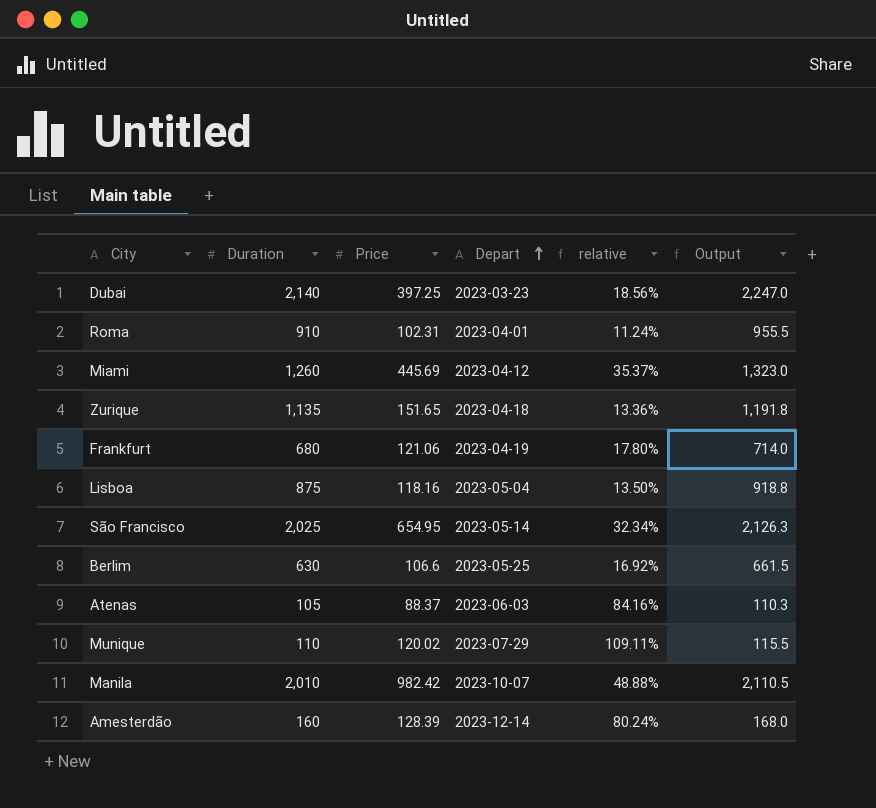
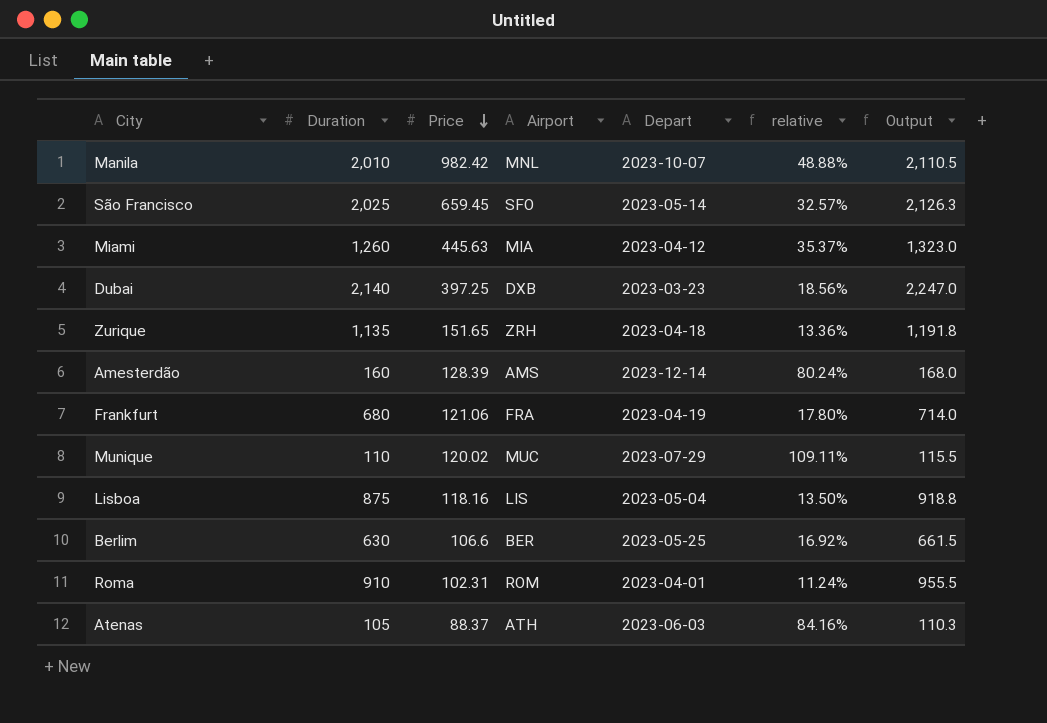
row order: Depart ascending -> Price descending
column Airport | position: none -> 4
São Francisco | Price: 654.95 -> 659.45
São Francisco | relative: 32.34% -> 32.57%
Miami | Price: 445.69 -> 445.63

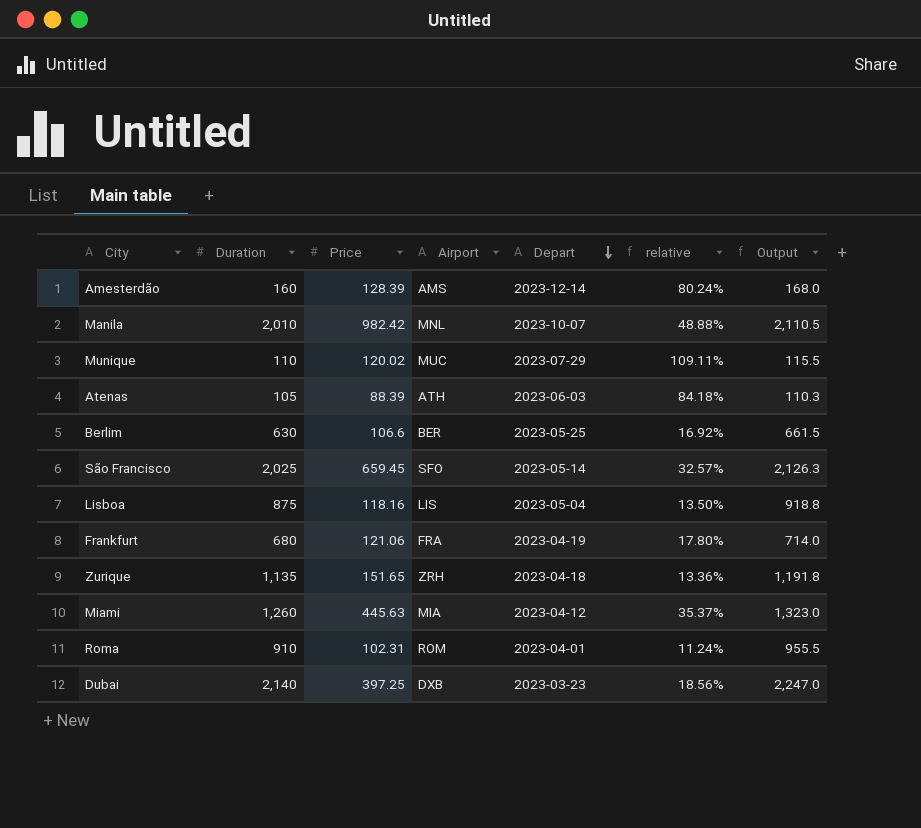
row order: Price descending -> Depart descending
Atenas | Price: 88.37 -> 88.39
Atenas | relative: 84.16% -> 84.18%

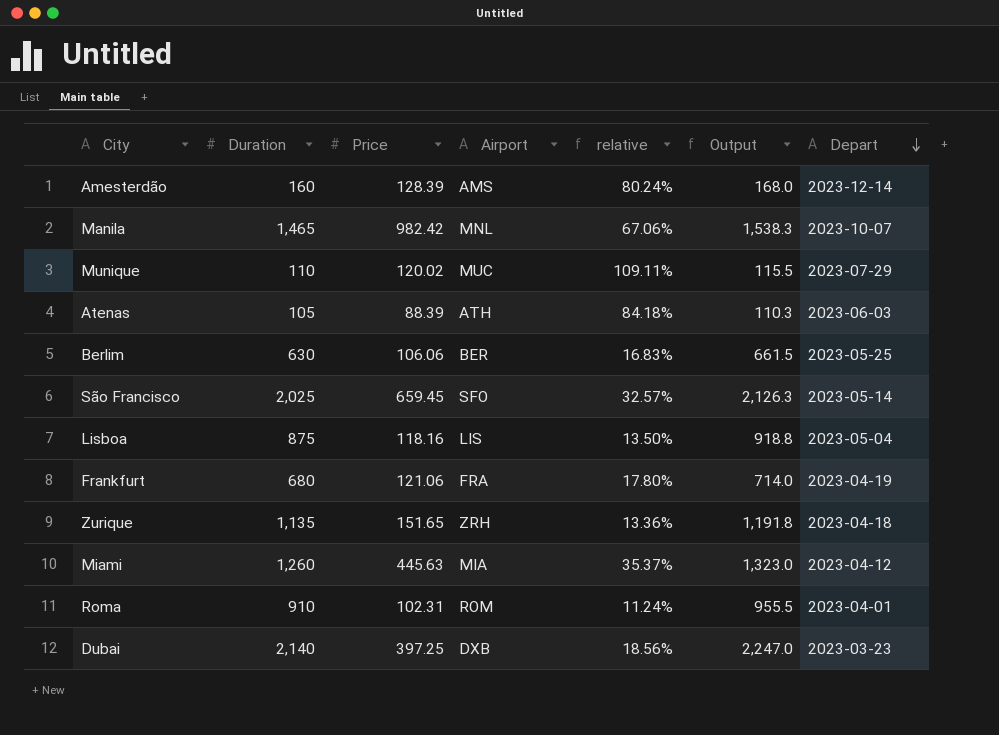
column Depart | position: 5 -> 7
Manila | Duration: 2,010 -> 1,465
Manila | relative: 48.88% -> 67.06%
Manila | Output: 2,110.5 -> 1,538.3
Berlim | Price: 106.6 -> 106.06
Berlim | relative: 16.92% -> 16.83%

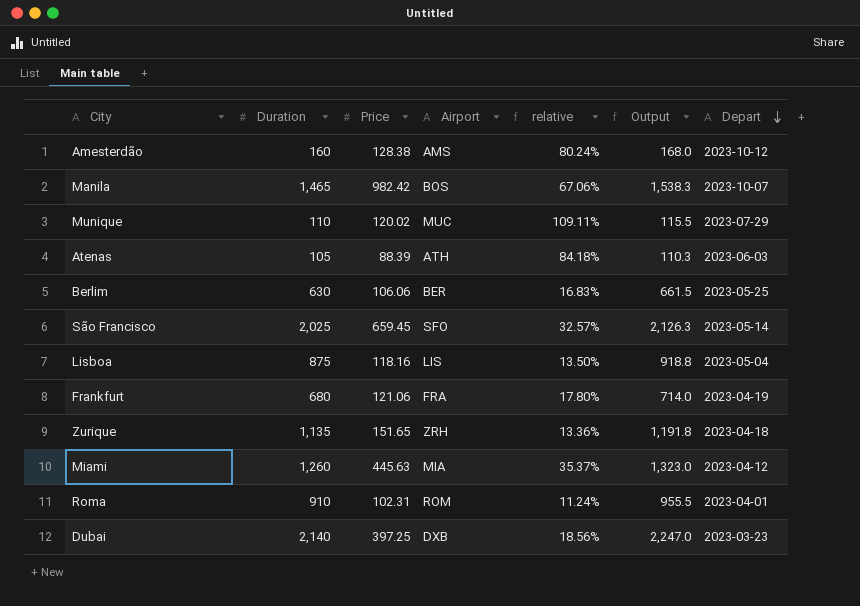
Amesterdão | Price: 128.39 -> 128.38
Amesterdão | Depart: 2023-12-14 -> 2023-10-12
Manila | Airport: MNL -> BOS

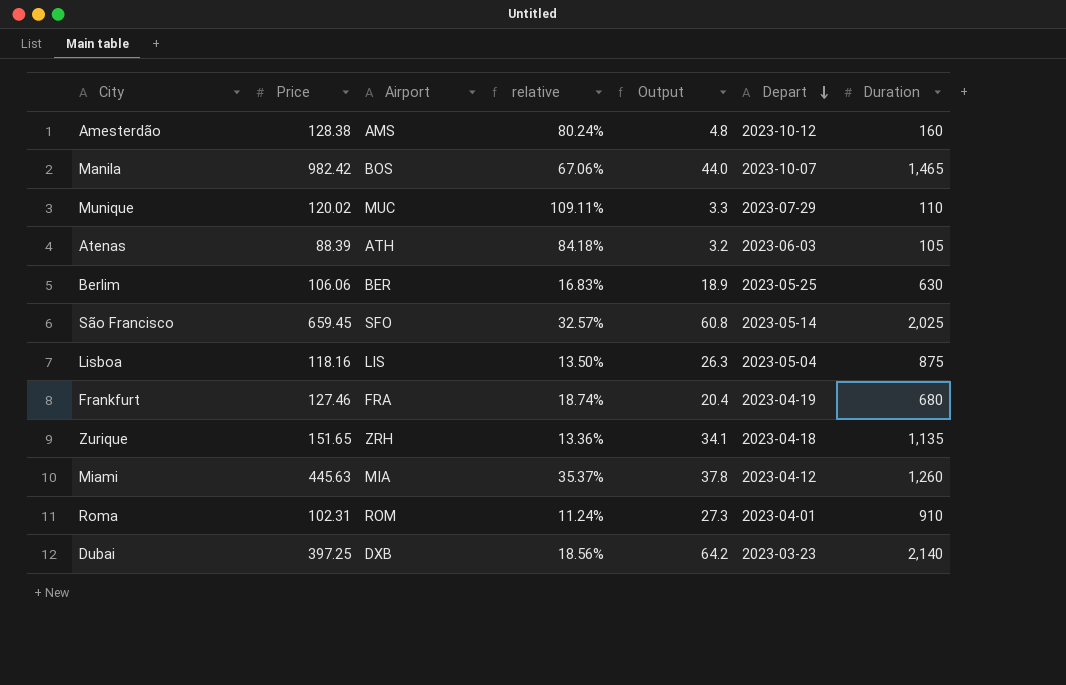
column Output | formula: [Duration] * 1.05 -> [Duration] * 0.03
column Duration | position: 2 -> 7
Frankfurt | Price: 121.06 -> 127.46
Frankfurt | relative: 17.80% -> 18.74%

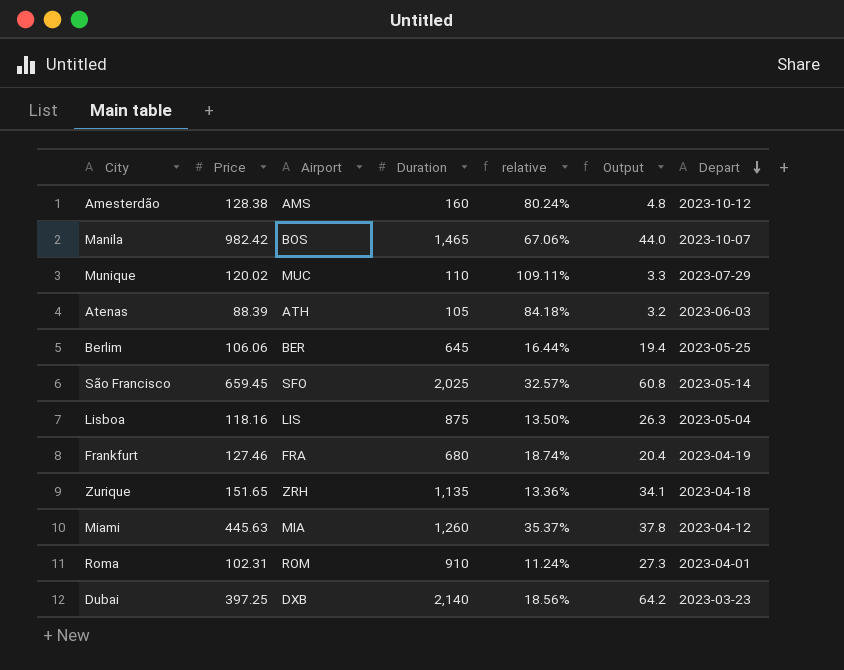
column Duration | position: 7 -> 4
Berlim | Duration: 630 -> 645
Berlim | relative: 16.83% -> 16.44%
Berlim | Output: 18.9 -> 19.4

